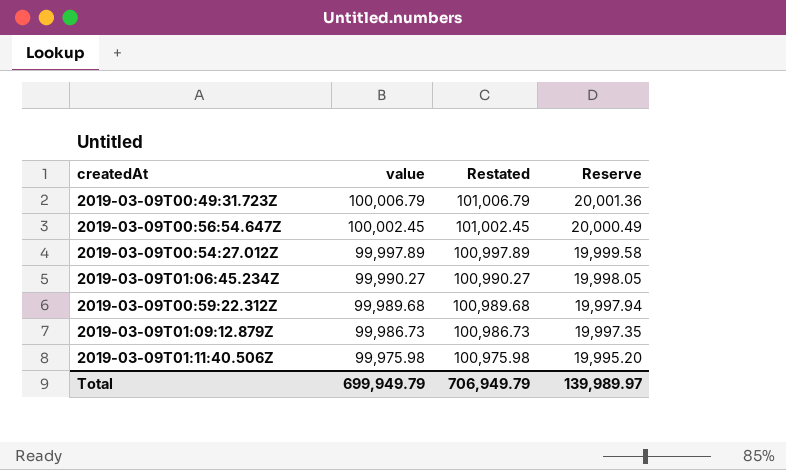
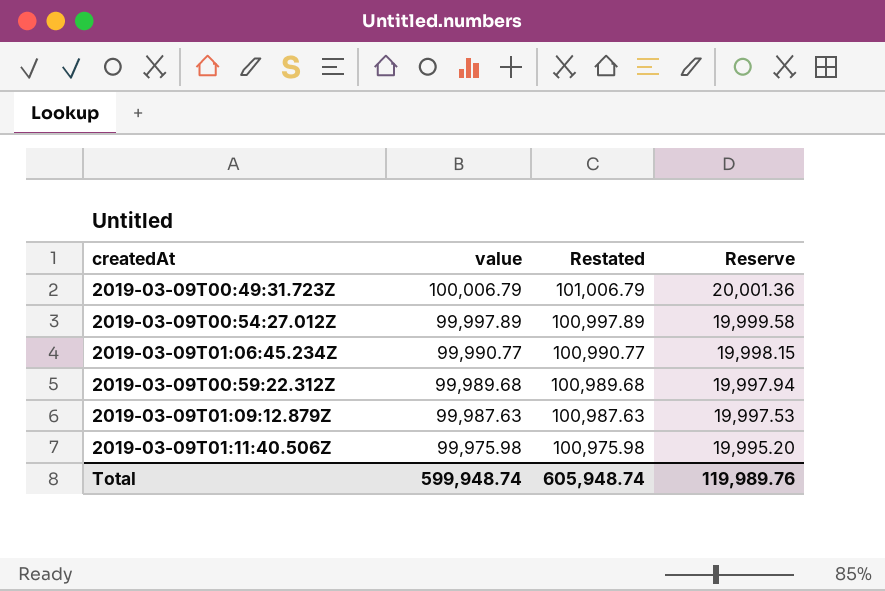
row 2019-03-09T00:56:54.647Z: 100,002.45 | 101,002.45 | 20,000.49 -> none
2019-03-09T01:06:45.234Z | value: 99,990.27 -> 99,990.77
2019-03-09T01:06:45.234Z | Restated: 100,990.27 -> 100,990.77
2019-03-09T01:06:45.234Z | Reserve: 19,998.05 -> 19,998.15
2019-03-09T01:09:12.879Z | value: 99,986.73 -> 99,987.63
2019-03-09T01:09:12.879Z | Restated: 100,986.73 -> 100,987.63
2019-03-09T01:09:12.879Z | Reserve: 19,997.35 -> 19,997.53
Total | value: 699,949.79 -> 599,948.74
Total | Restated: 706,949.79 -> 605,948.74
Total | Reserve: 139,989.97 -> 119,989.76

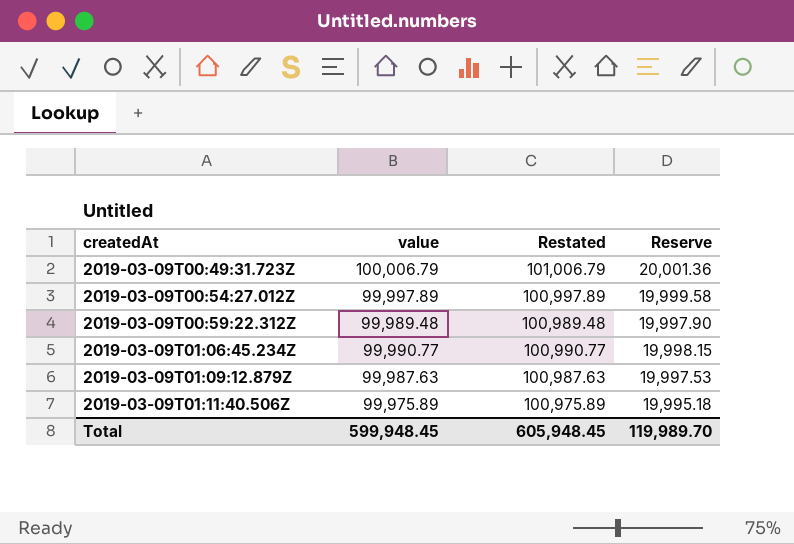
row order: value descending -> createdAt ascending
2019-03-09T00:59:22.312Z | value: 99,989.68 -> 99,989.48
2019-03-09T00:59:22.312Z | Restated: 100,989.68 -> 100,989.48
2019-03-09T00:59:22.312Z | Reserve: 19,997.94 -> 19,997.90
2019-03-09T01:11:40.506Z | value: 99,975.98 -> 99,975.89
2019-03-09T01:11:40.506Z | Restated: 100,975.98 -> 100,975.89
2019-03-09T01:11:40.506Z | Reserve: 19,995.20 -> 19,995.18
Total | value: 599,948.74 -> 599,948.45
Total | Restated: 605,948.74 -> 605,948.45
Total | Reserve: 119,989.76 -> 119,989.70

